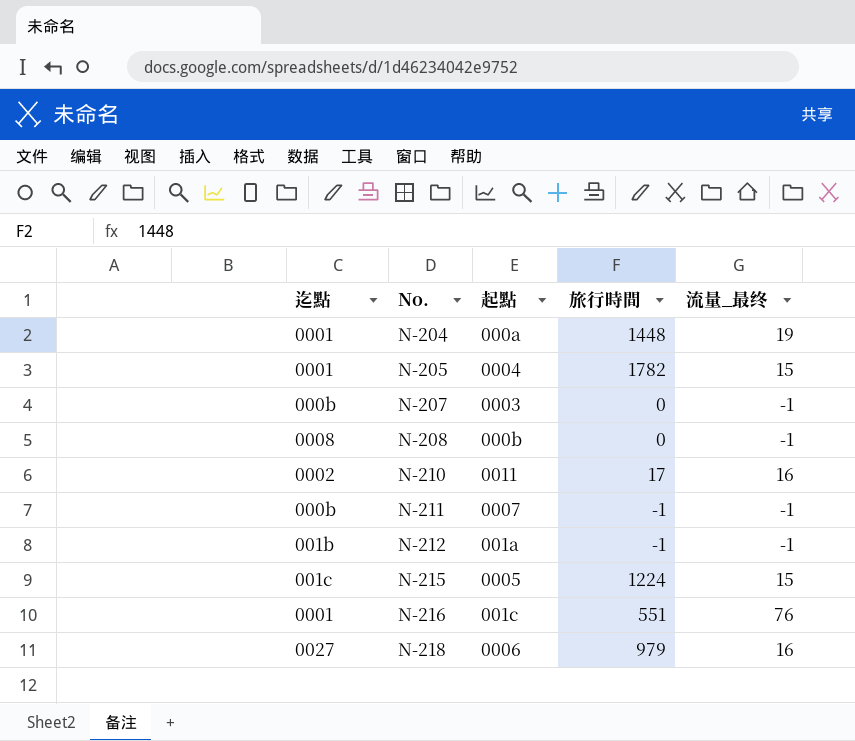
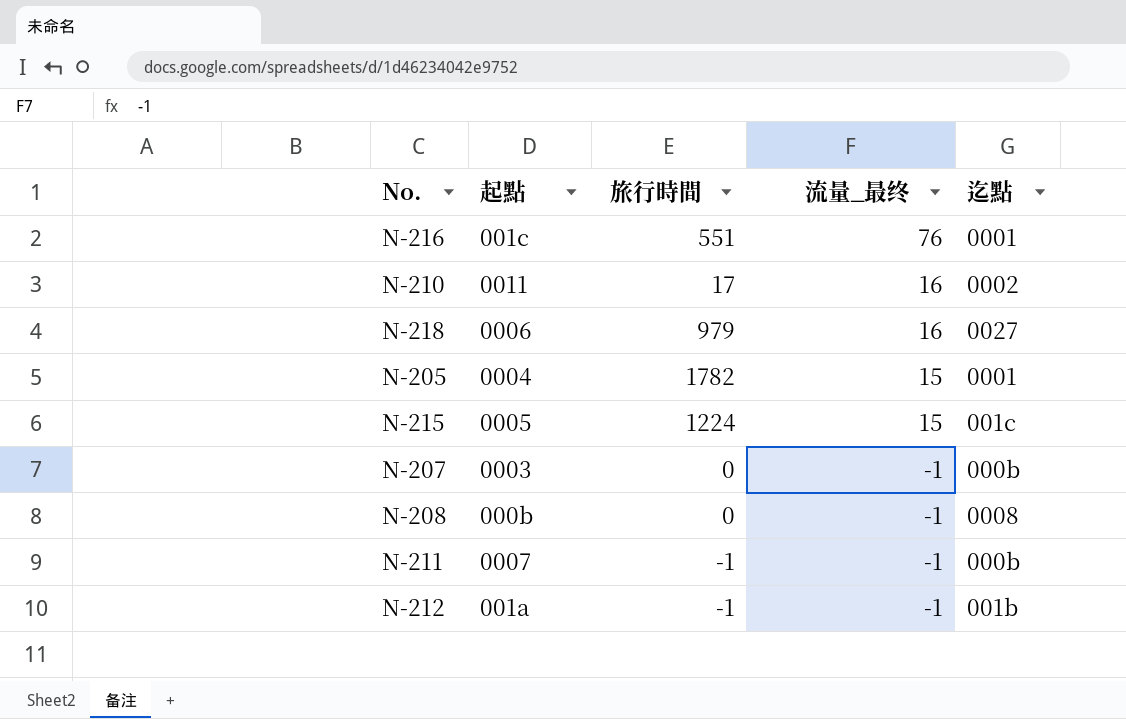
row order: No. ascending -> 流量_最终 descending
column 迄點 | position: 1 -> 5
row N-204: 0001 | 000a | 1448 | 19 -> none

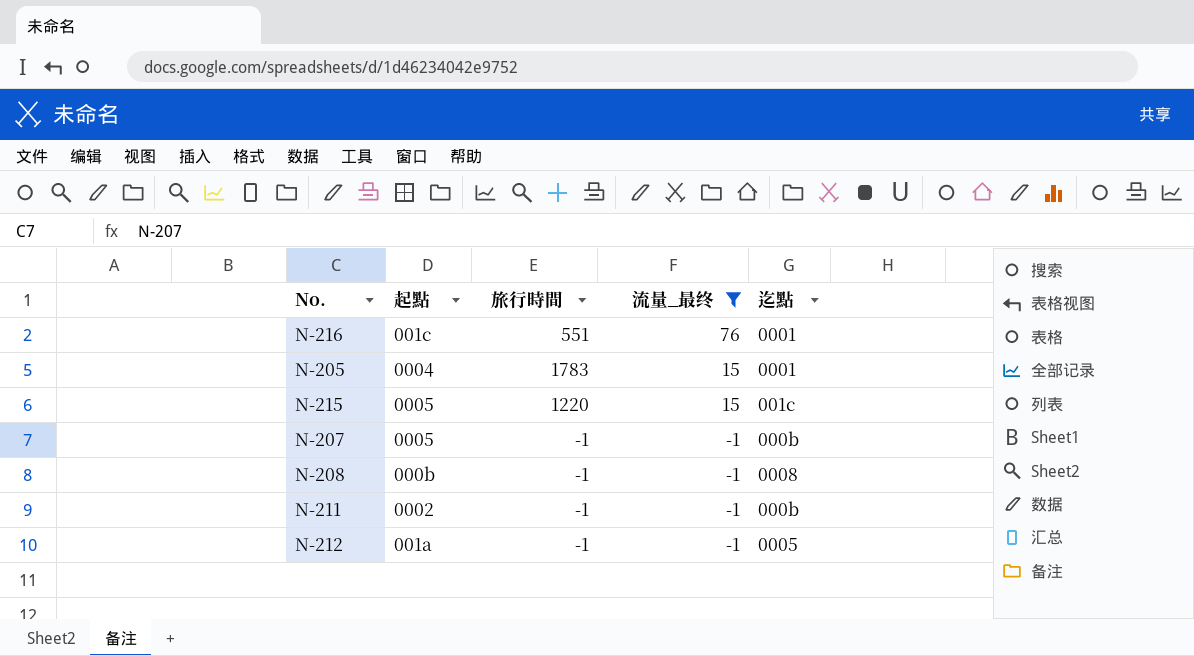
filter: none -> 流量_最终 != 16
N-205 | 旅行時間: 1782 -> 1783
N-215 | 旅行時間: 1224 -> 1220
N-207 | 起點: 0003 -> 0005
N-207 | 旅行時間: 0 -> -1
N-208 | 旅行時間: 0 -> -1
N-211 | 起點: 0007 -> 0002
N-212 | 迄點: 001b -> 0005

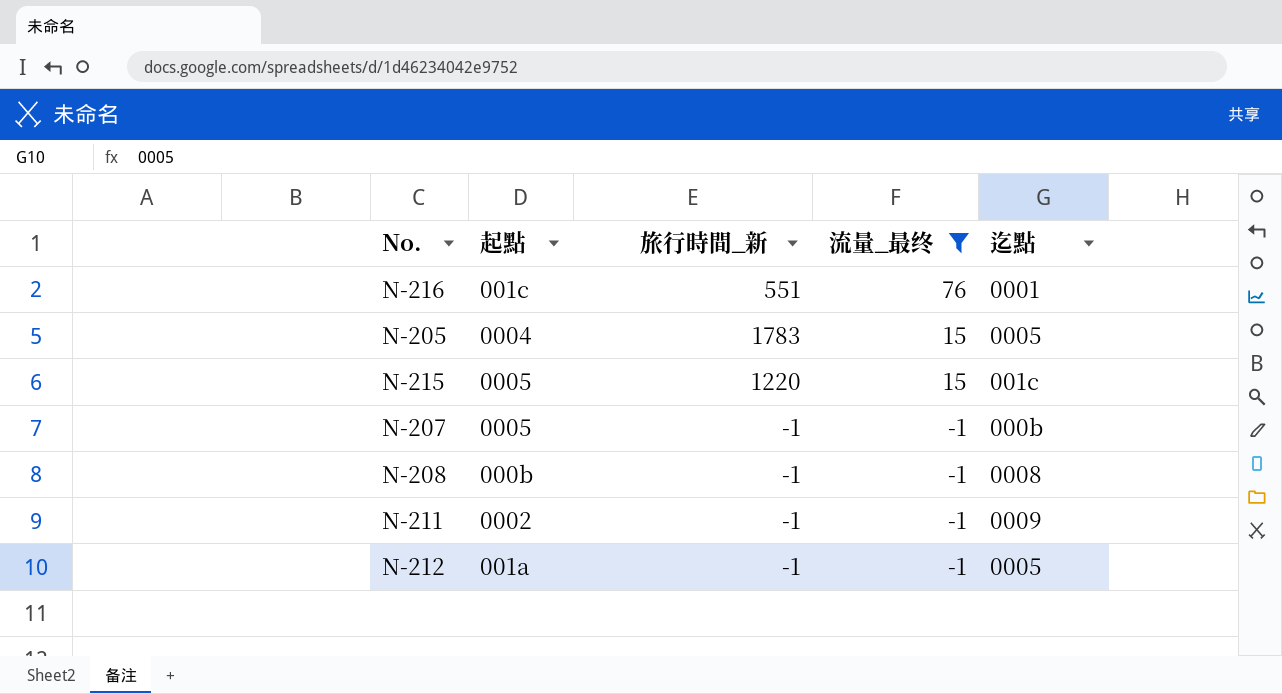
column name: 旅行時間 -> 旅行時間_新
N-205 | 迄點: 0001 -> 0005
N-211 | 迄點: 000b -> 0009

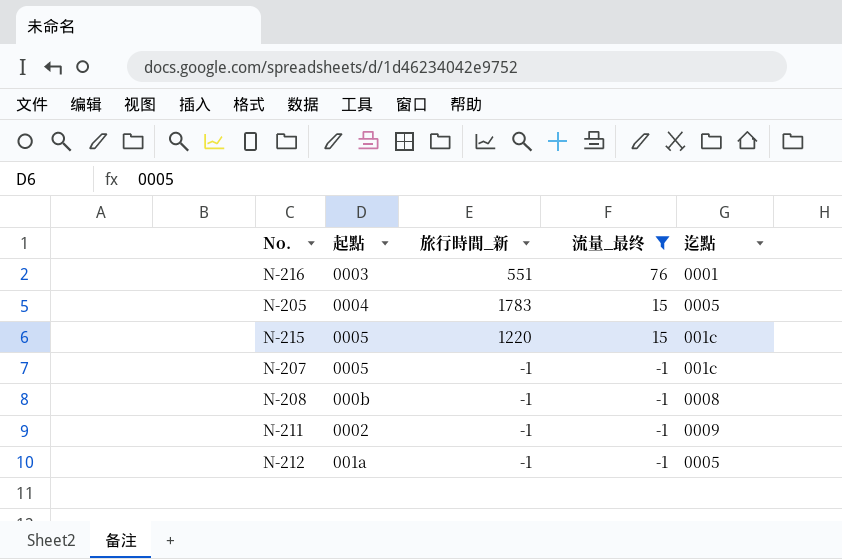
N-216 | 起點: 001c -> 0003
N-207 | 迄點: 000b -> 001c

